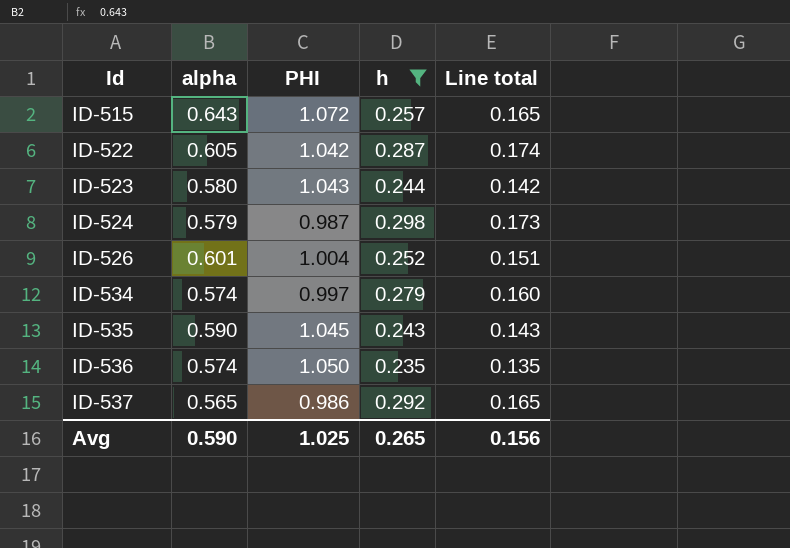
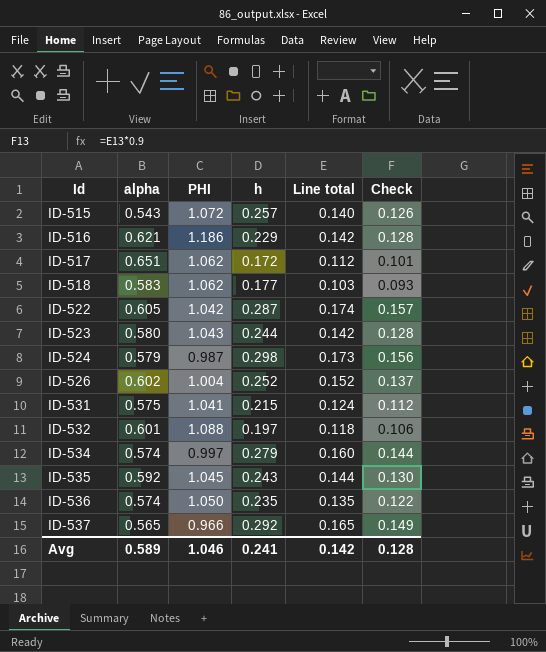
filter: h >= 0.235 -> none
column Check | formula: none -> [Line total] * 0.9
ID-515 | alpha: 0.643 -> 0.543
ID-515 | Line total: 0.165 -> 0.140
ID-526 | alpha: 0.601 -> 0.602
ID-526 | Line total: 0.151 -> 0.152
ID-535 | alpha: 0.590 -> 0.592
ID-535 | Line total: 0.143 -> 0.144
ID-537 | PHI: 0.986 -> 0.966
Avg | alpha: 0.590 -> 0.589
Avg | PHI: 1.025 -> 1.046
Avg | h: 0.265 -> 0.241
Avg | Line total: 0.156 -> 0.142

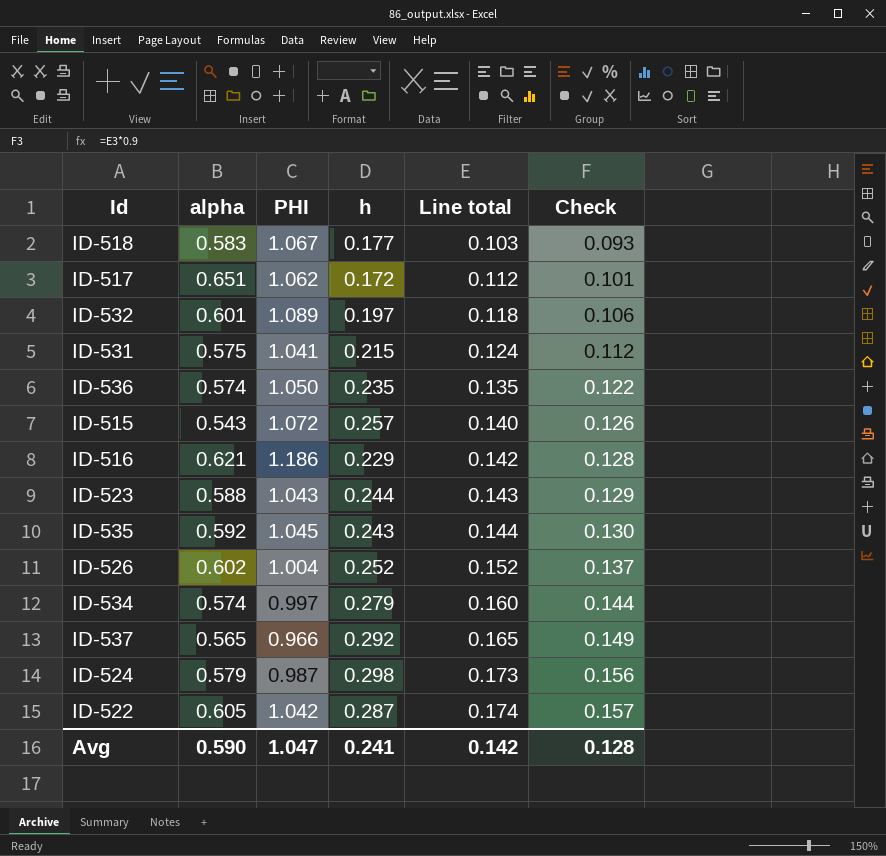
row order: Id ascending -> Line total ascending
ID-518 | PHI: 1.062 -> 1.067
ID-532 | PHI: 1.088 -> 1.089
ID-523 | alpha: 0.580 -> 0.588
ID-523 | Line total: 0.142 -> 0.143
ID-523 | Check: 0.128 -> 0.129
Avg | alpha: 0.589 -> 0.590
Avg | PHI: 1.046 -> 1.047

